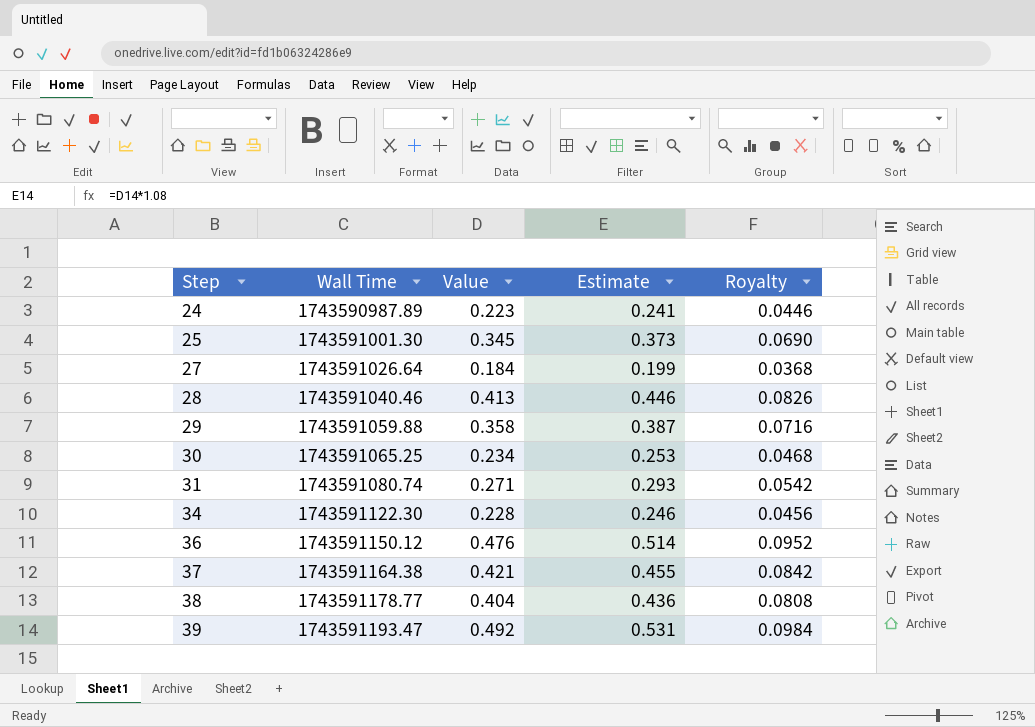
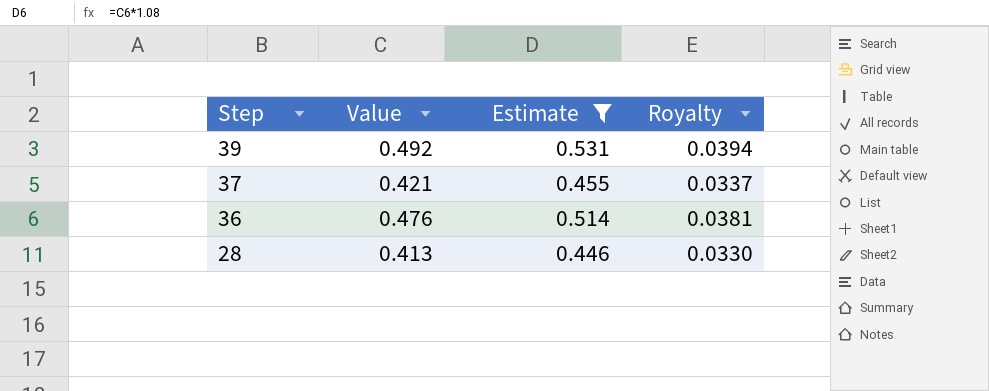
filter: none -> Estimate >= 0.446
row order: Step ascending -> Step descending
column Wall Time | position: 2 -> none
column Royalty | formula: [Value] * 0.2 -> [Value] * 0.08

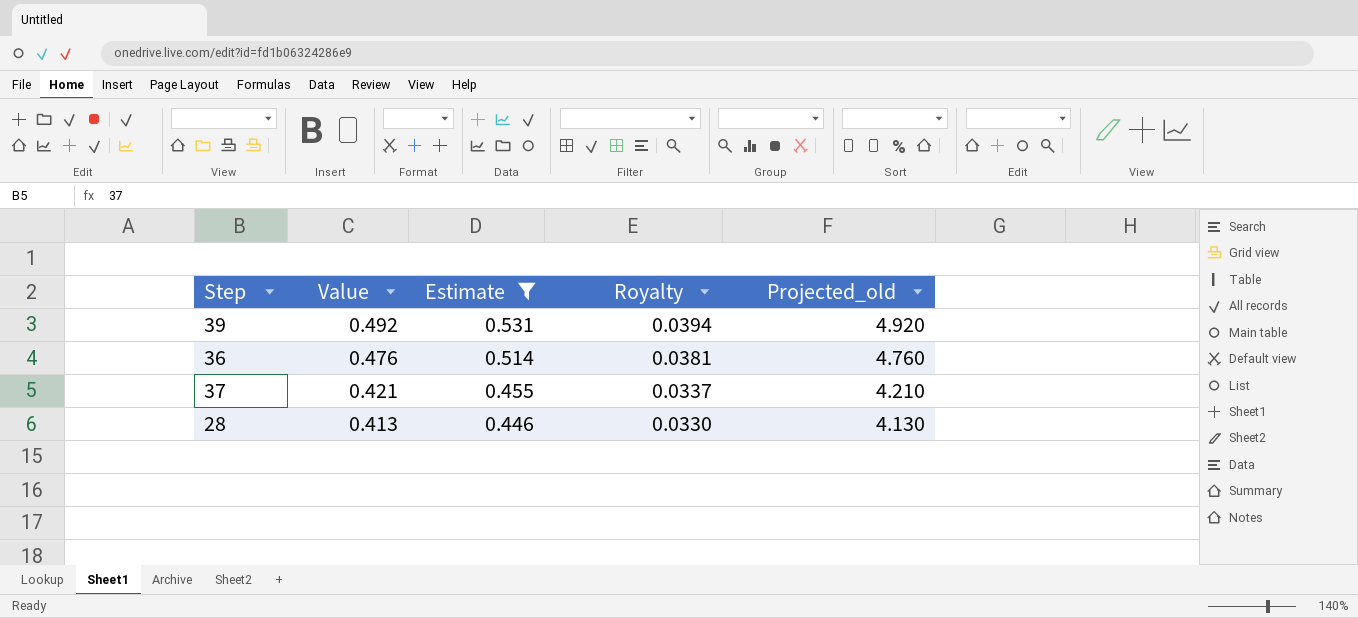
row order: Step descending -> Value descending
column Projected_old | formula: none -> [Value] * 10

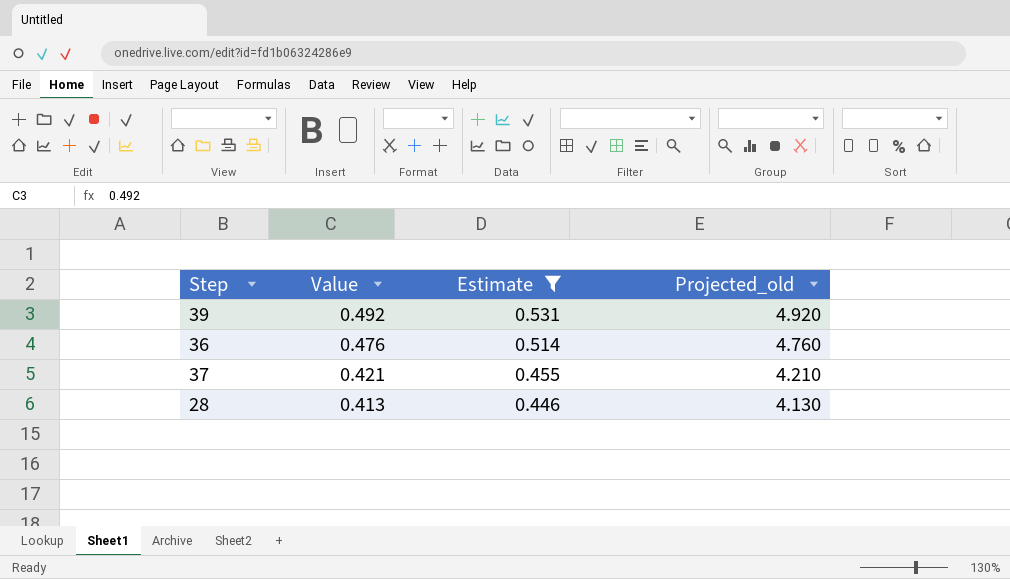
column Royalty | formula: [Value] * 0.08 -> none

